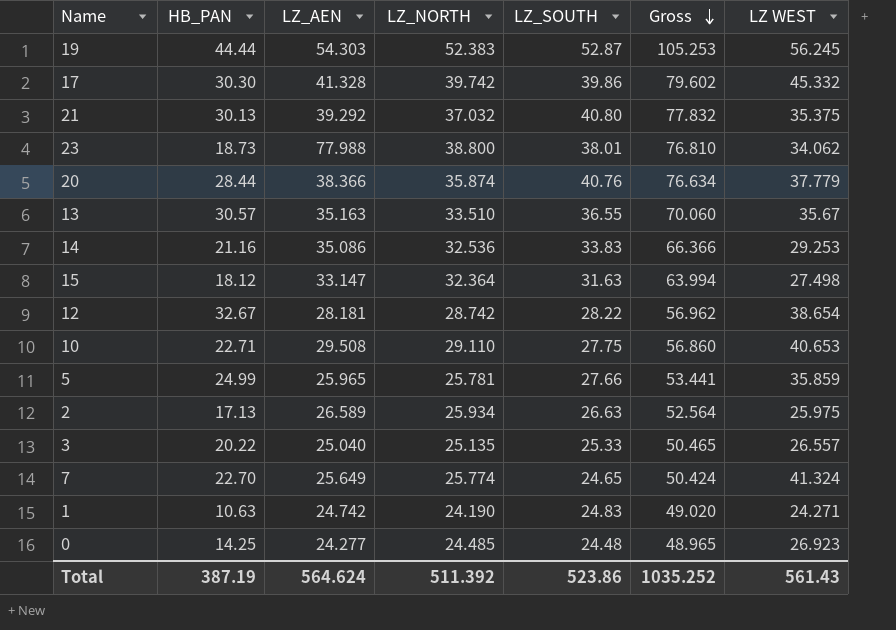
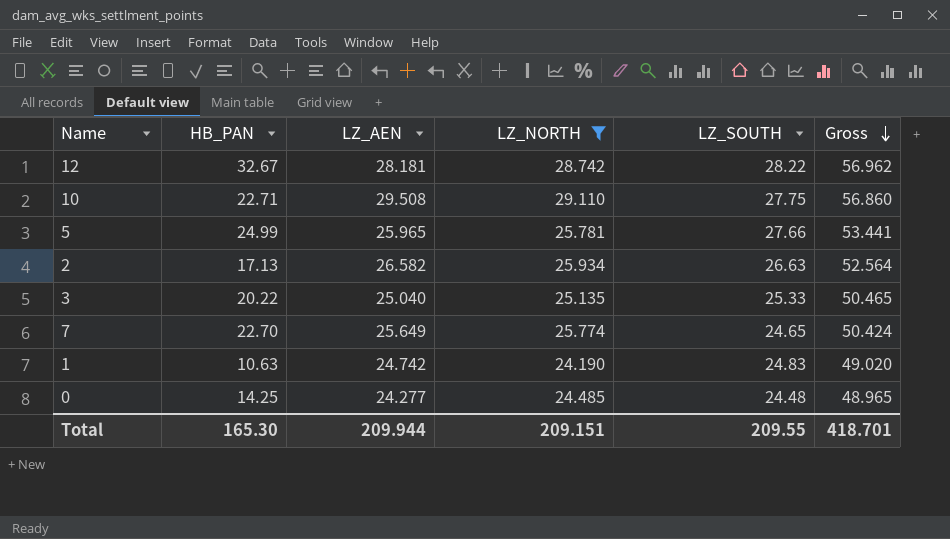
filter: none -> LZ_NORTH <= 29.110
column LZ WEST | position: 7 -> none
2 | LZ_AEN: 26.589 -> 26.582
Total | HB_PAN: 387.19 -> 165.30
Total | LZ_AEN: 564.624 -> 209.944
Total | LZ_NORTH: 511.392 -> 209.151
Total | LZ_SOUTH: 523.86 -> 209.55
Total | Gross: 1035.252 -> 418.701

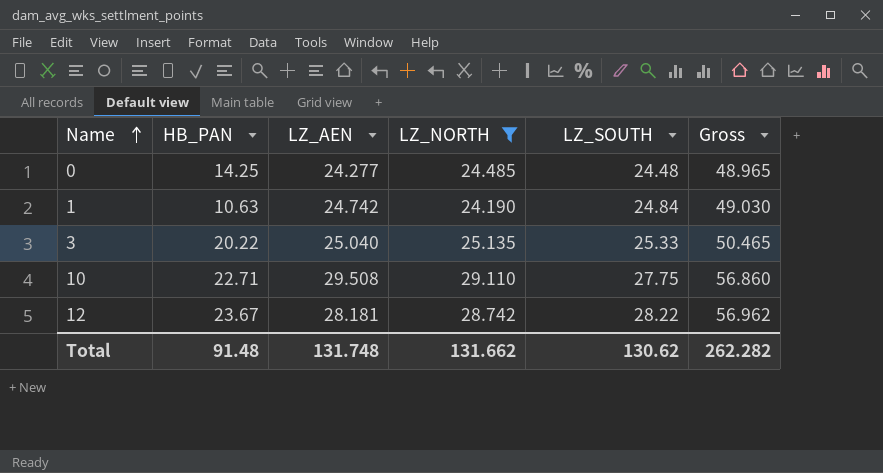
row order: Gross descending -> Name ascending
row 5: 24.99 | 25.965 | 25.781 | 27.66 | 53.441 -> none
row 2: 17.13 | 26.582 | 25.934 | 26.63 | 52.564 -> none
row 7: 22.70 | 25.649 | 25.774 | 24.65 | 50.424 -> none
1 | LZ_SOUTH: 24.83 -> 24.84
1 | Gross: 49.020 -> 49.030
12 | HB_PAN: 32.67 -> 23.67
Total | HB_PAN: 165.30 -> 91.48
Total | LZ_AEN: 209.944 -> 131.748
Total | LZ_NORTH: 209.151 -> 131.662
Total | LZ_SOUTH: 209.55 -> 130.62
Total | Gross: 418.701 -> 262.282

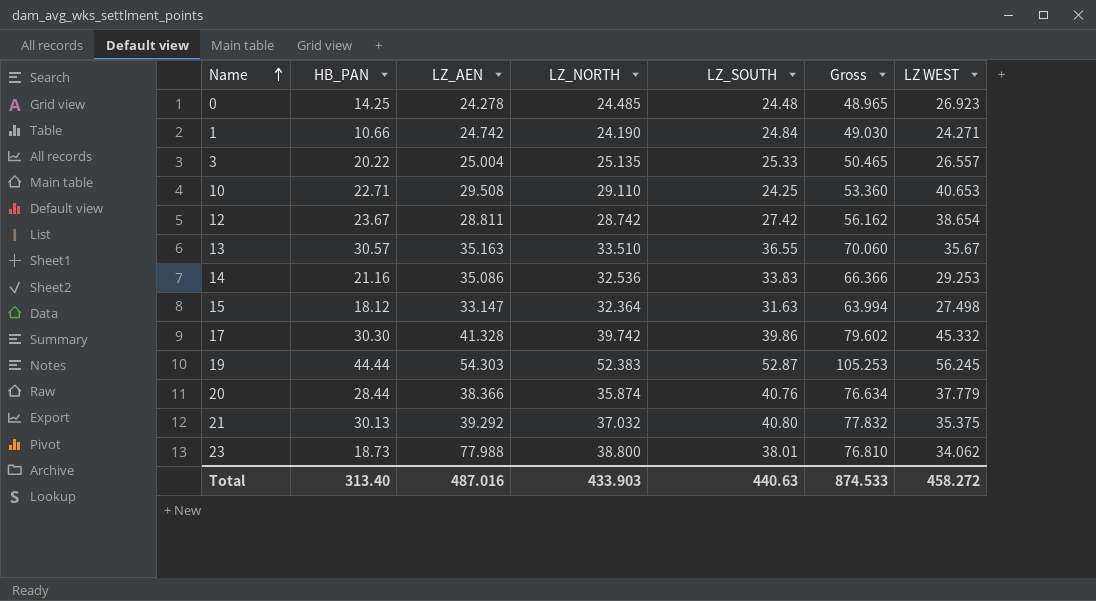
filter: LZ_NORTH <= 29.110 -> none
column LZ WEST | position: none -> 7
0 | LZ_AEN: 24.277 -> 24.278
1 | HB_PAN: 10.63 -> 10.66
3 | LZ_AEN: 25.040 -> 25.004
10 | LZ_SOUTH: 27.75 -> 24.25
10 | Gross: 56.860 -> 53.360
12 | LZ_AEN: 28.181 -> 28.811
12 | LZ_SOUTH: 28.22 -> 27.42
12 | Gross: 56.962 -> 56.162
Total | HB_PAN: 91.48 -> 313.40
Total | LZ_AEN: 131.748 -> 487.016
Total | LZ_NORTH: 131.662 -> 433.903
Total | LZ_SOUTH: 130.62 -> 440.63
Total | Gross: 262.282 -> 874.533

